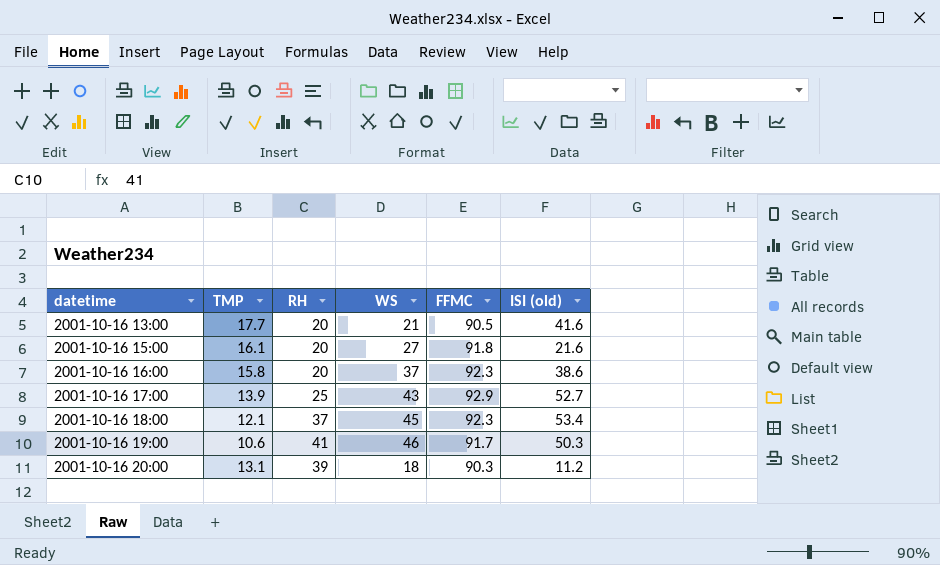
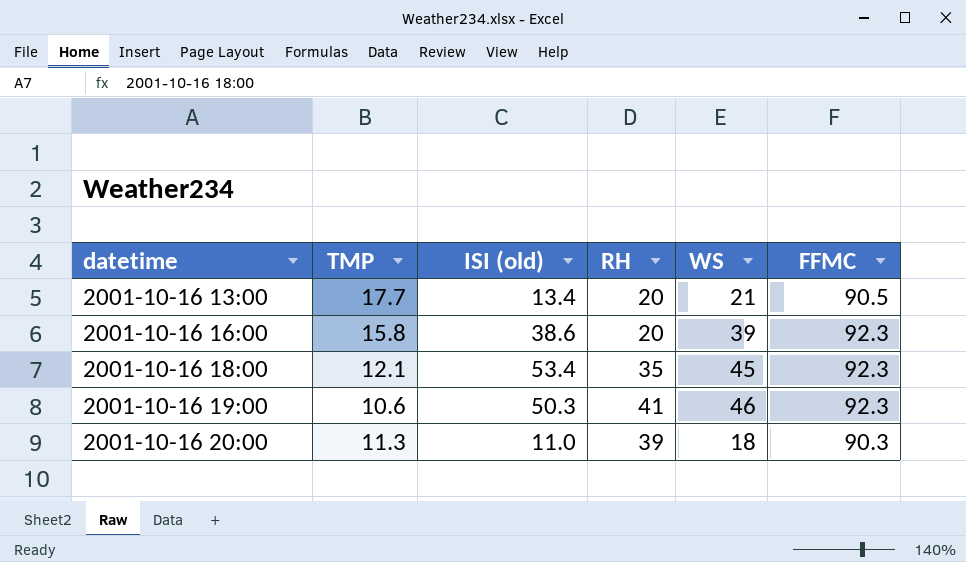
column ISI (old) | position: 6 -> 3
row 2001-10-16 15:00: 16.1 | 20 | 27 | 91.8 | 21.6 -> none
row 2001-10-16 17:00: 13.9 | 25 | 43 | 92.9 | 52.7 -> none
2001-10-16 13:00 | ISI (old): 41.6 -> 13.4
2001-10-16 16:00 | WS: 37 -> 39
2001-10-16 18:00 | RH: 37 -> 35
2001-10-16 19:00 | FFMC: 91.7 -> 92.3
2001-10-16 20:00 | TMP: 13.1 -> 11.3
2001-10-16 20:00 | ISI (old): 11.2 -> 11.0

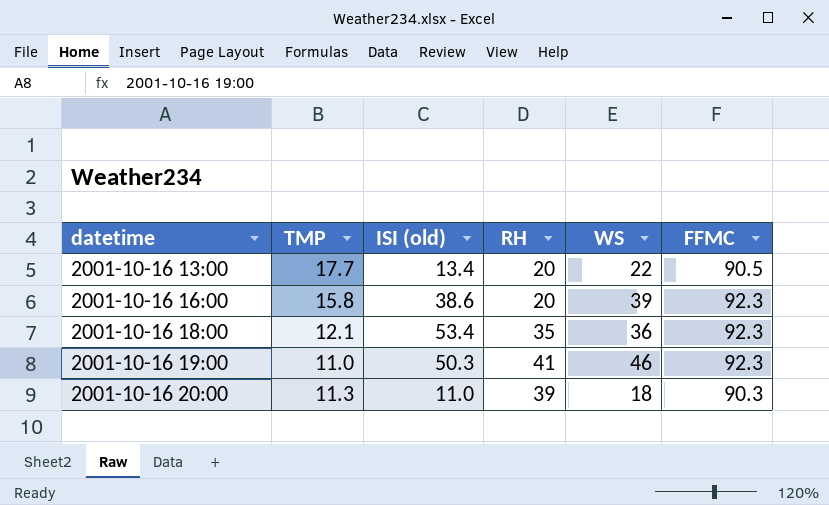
2001-10-16 13:00 | WS: 21 -> 22
2001-10-16 18:00 | WS: 45 -> 36
2001-10-16 19:00 | TMP: 10.6 -> 11.0

